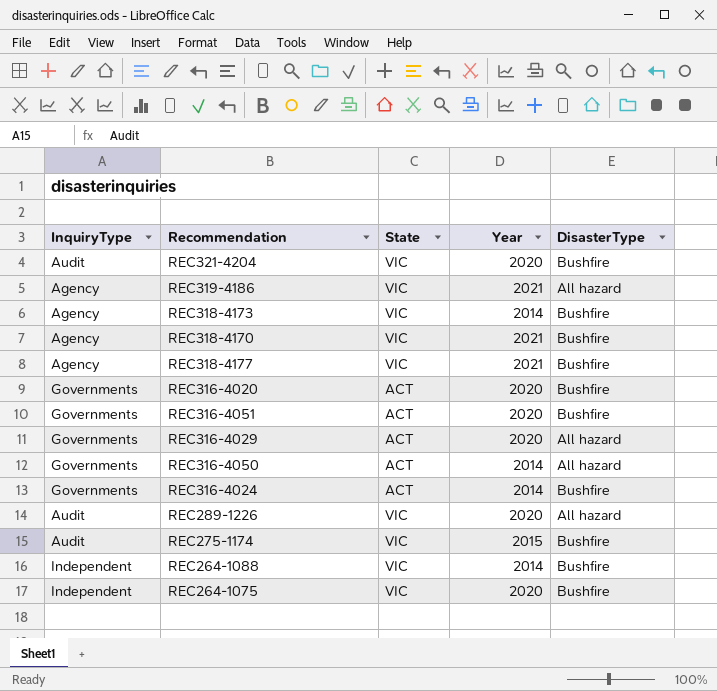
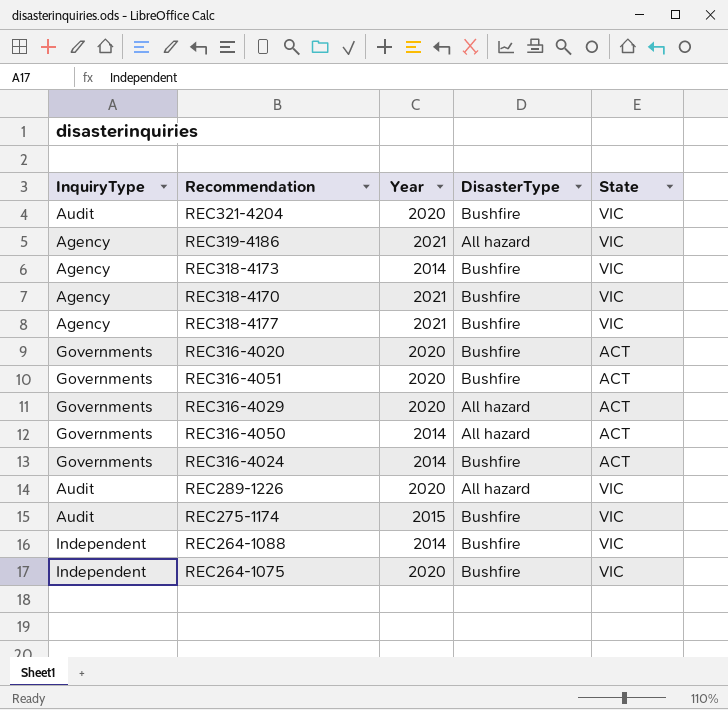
column State | position: 3 -> 5

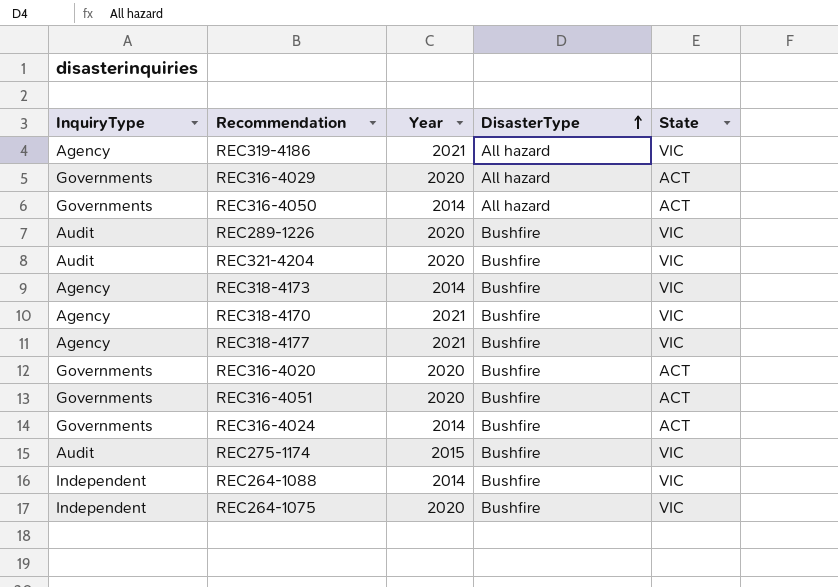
row order: none -> DisasterType ascending
REC289-1226 | DisasterType: All hazard -> Bushfire

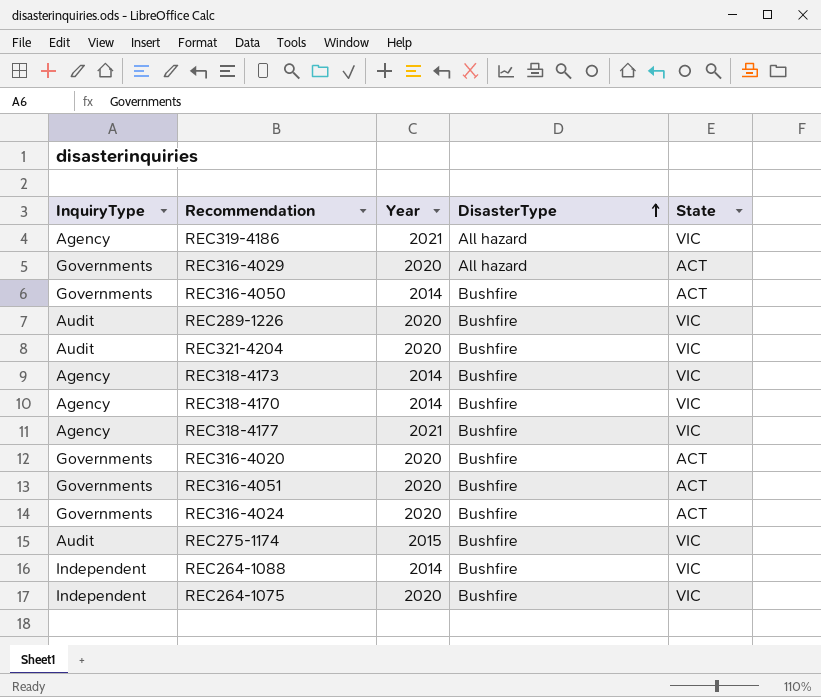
REC316-4050 | DisasterType: All hazard -> Bushfire
REC318-4170 | Year: 2021 -> 2014
REC316-4024 | Year: 2014 -> 2020

